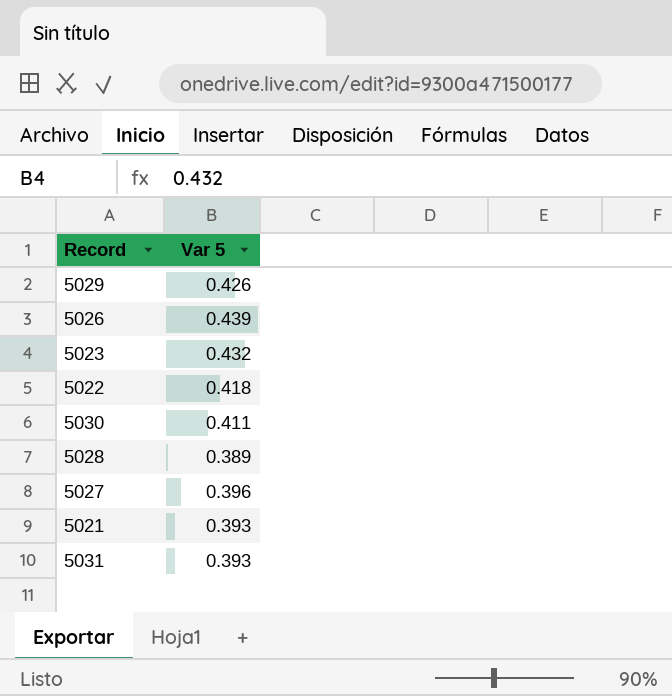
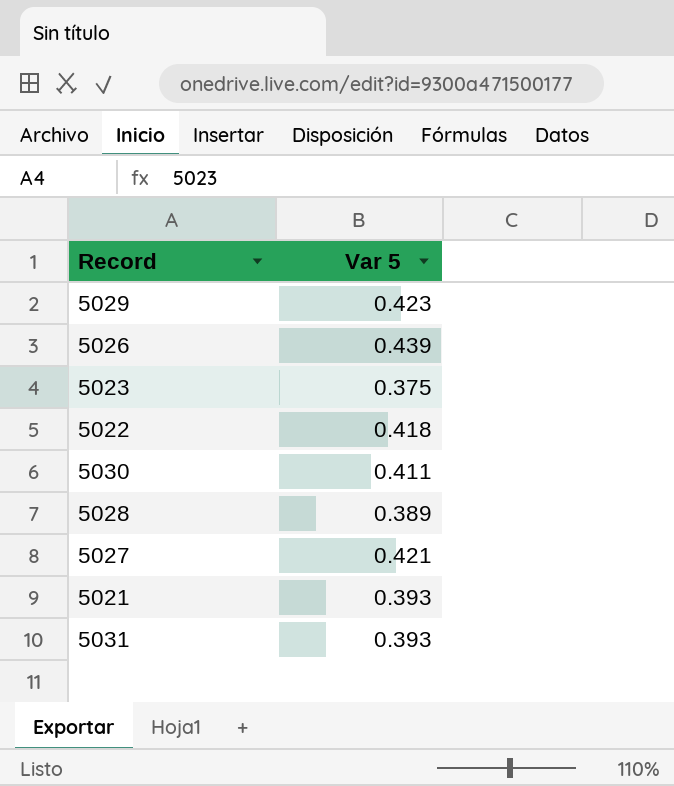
5029 | Var 5: 0.426 -> 0.423
5023 | Var 5: 0.432 -> 0.375
5027 | Var 5: 0.396 -> 0.421

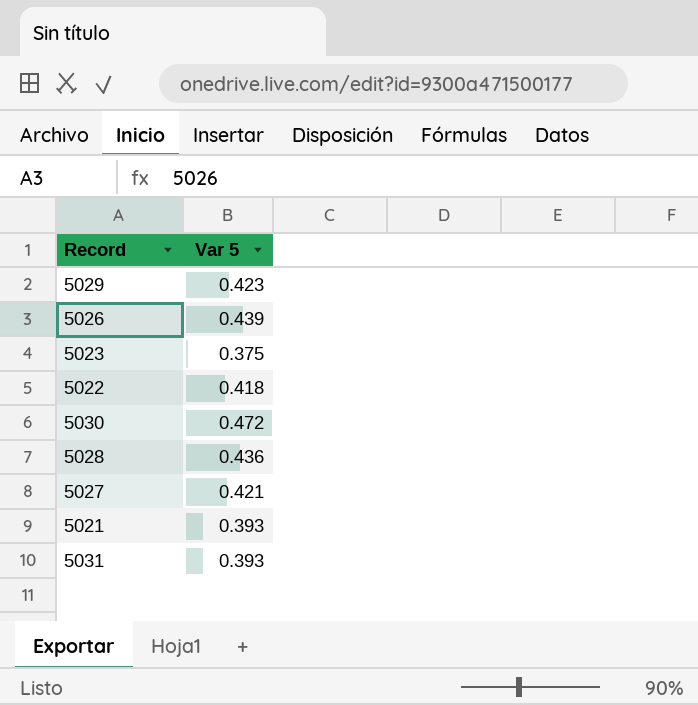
5030 | Var 5: 0.411 -> 0.472
5028 | Var 5: 0.389 -> 0.436

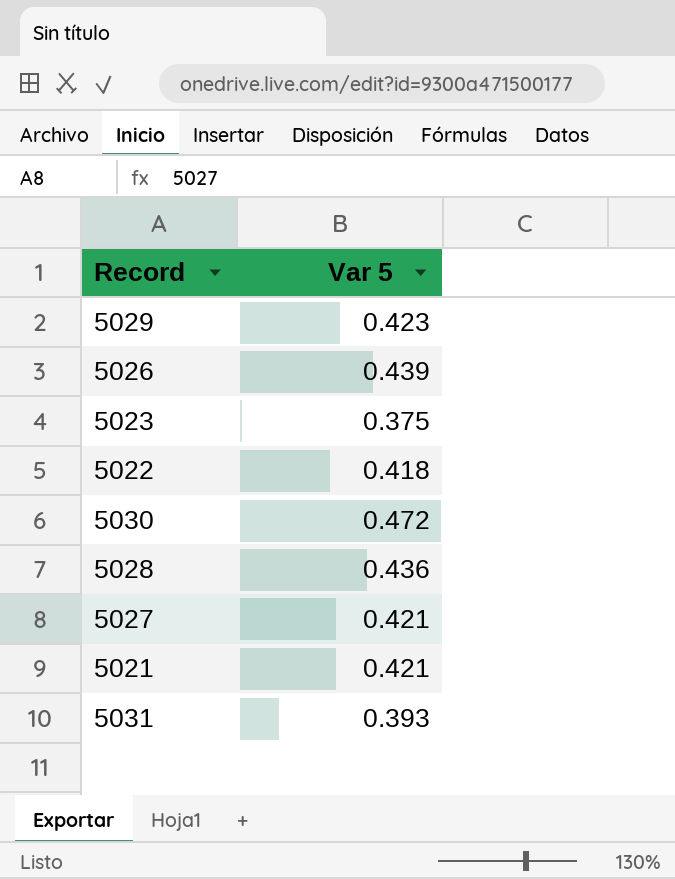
5021 | Var 5: 0.393 -> 0.421

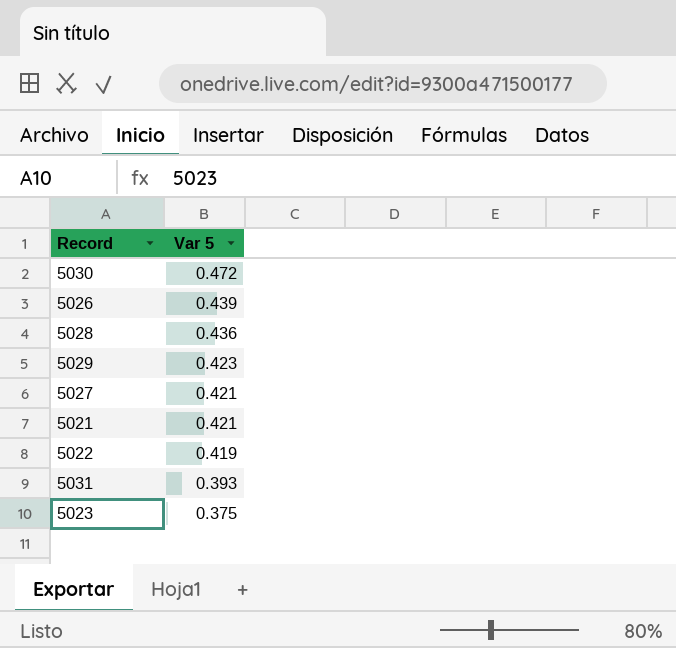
row order: none -> Var 5 descending
5022 | Var 5: 0.418 -> 0.419

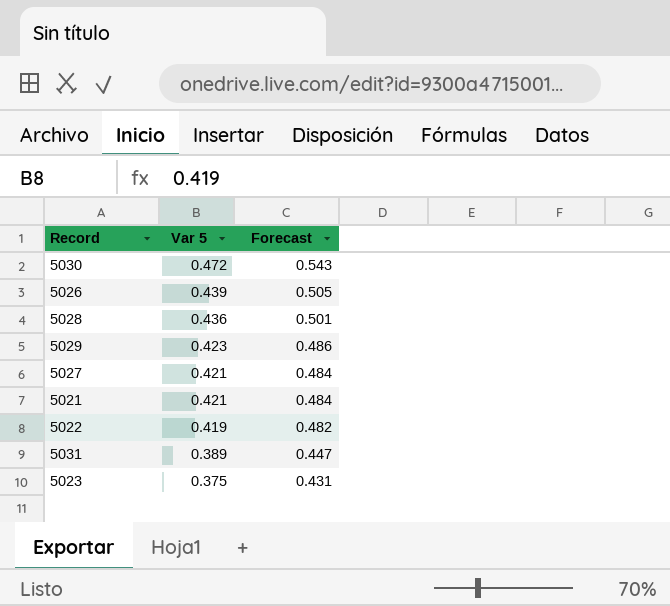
column Forecast | formula: none -> [Var 5] * 1.15
5031 | Var 5: 0.393 -> 0.389

